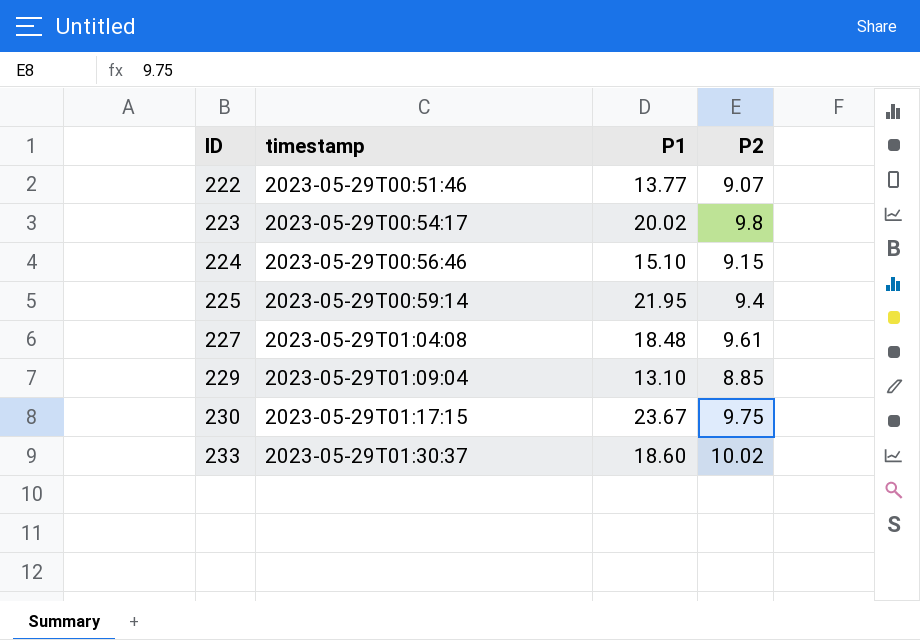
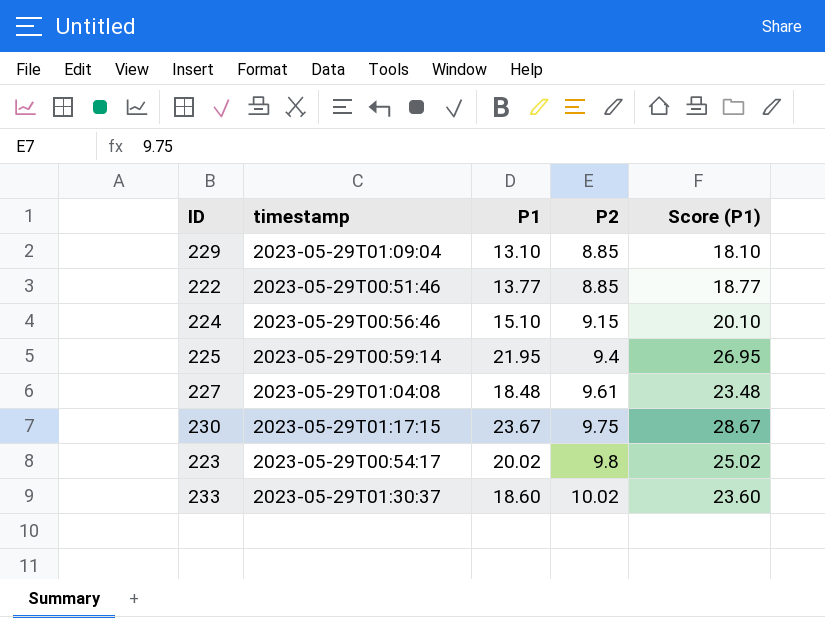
row order: ID ascending -> P2 ascending
column Score (P1) | formula: none -> [P1] + 5
222 | P2: 9.07 -> 8.85

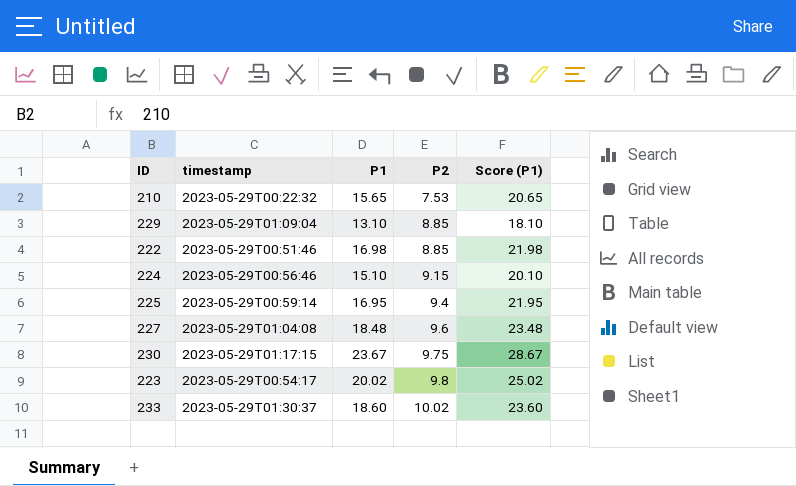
row 210: none -> 2023-05-29T00:22:32 | 15.65 | 7.53 | 20.65
222 | P1: 13.77 -> 16.98
222 | Score (P1): 18.77 -> 21.98
225 | P1: 21.95 -> 16.95
225 | Score (P1): 26.95 -> 21.95
227 | P2: 9.61 -> 9.6

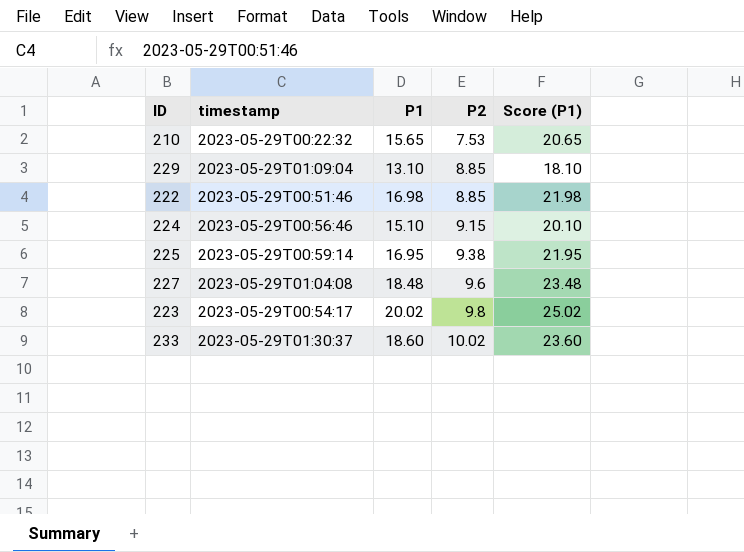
row 230: 2023-05-29T01:17:15 | 23.67 | 9.75 | 28.67 -> none
225 | P2: 9.4 -> 9.38

